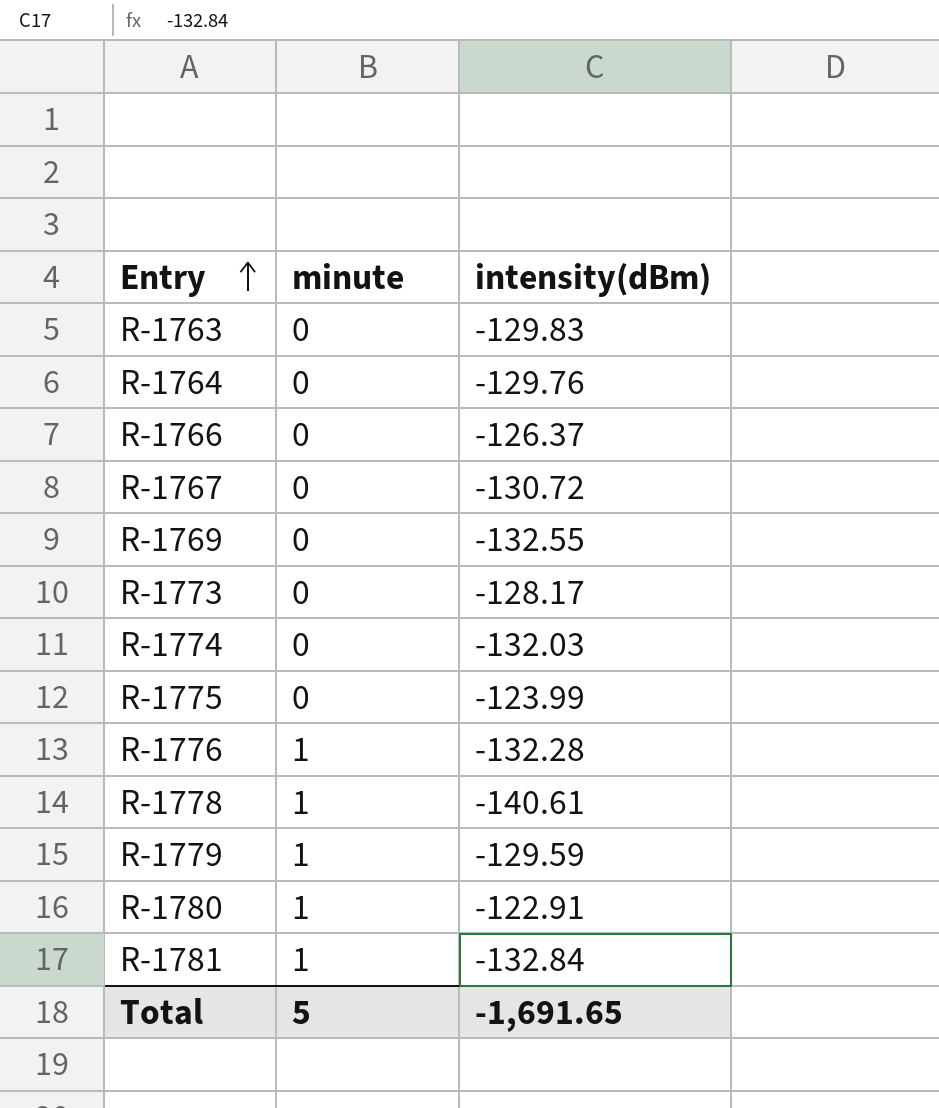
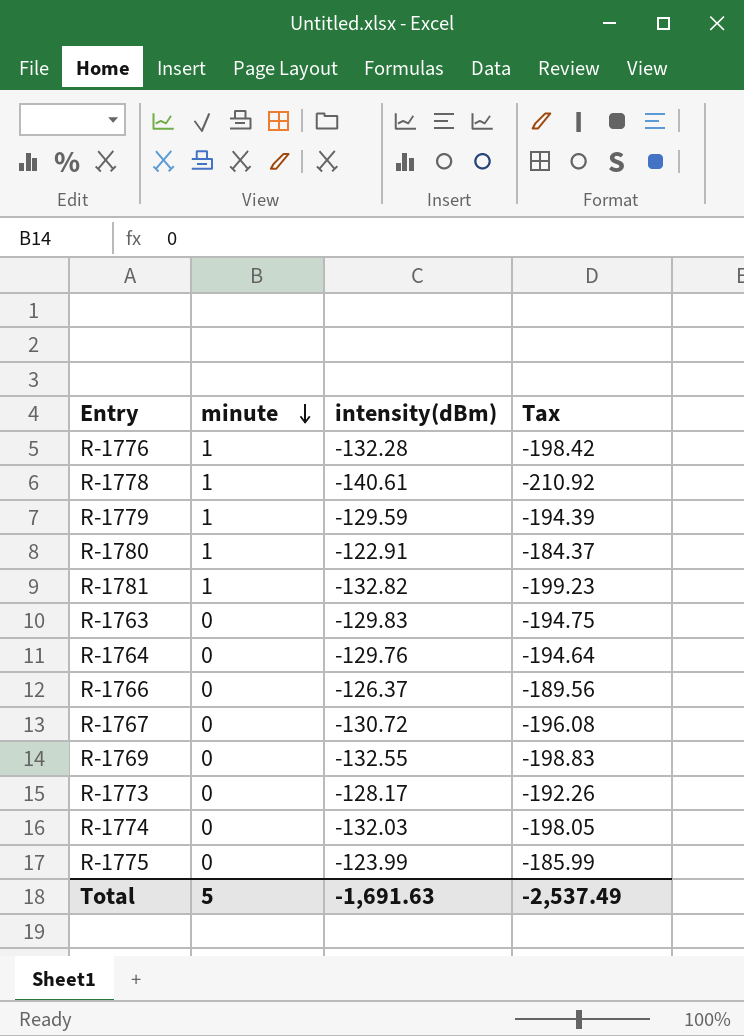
row order: Entry ascending -> minute descending
column Tax | formula: none -> [intensity(dBm)] * 1.5
R-1781 | intensity(dBm): -132.84 -> -132.82
Total | intensity(dBm): -1,691.65 -> -1,691.63

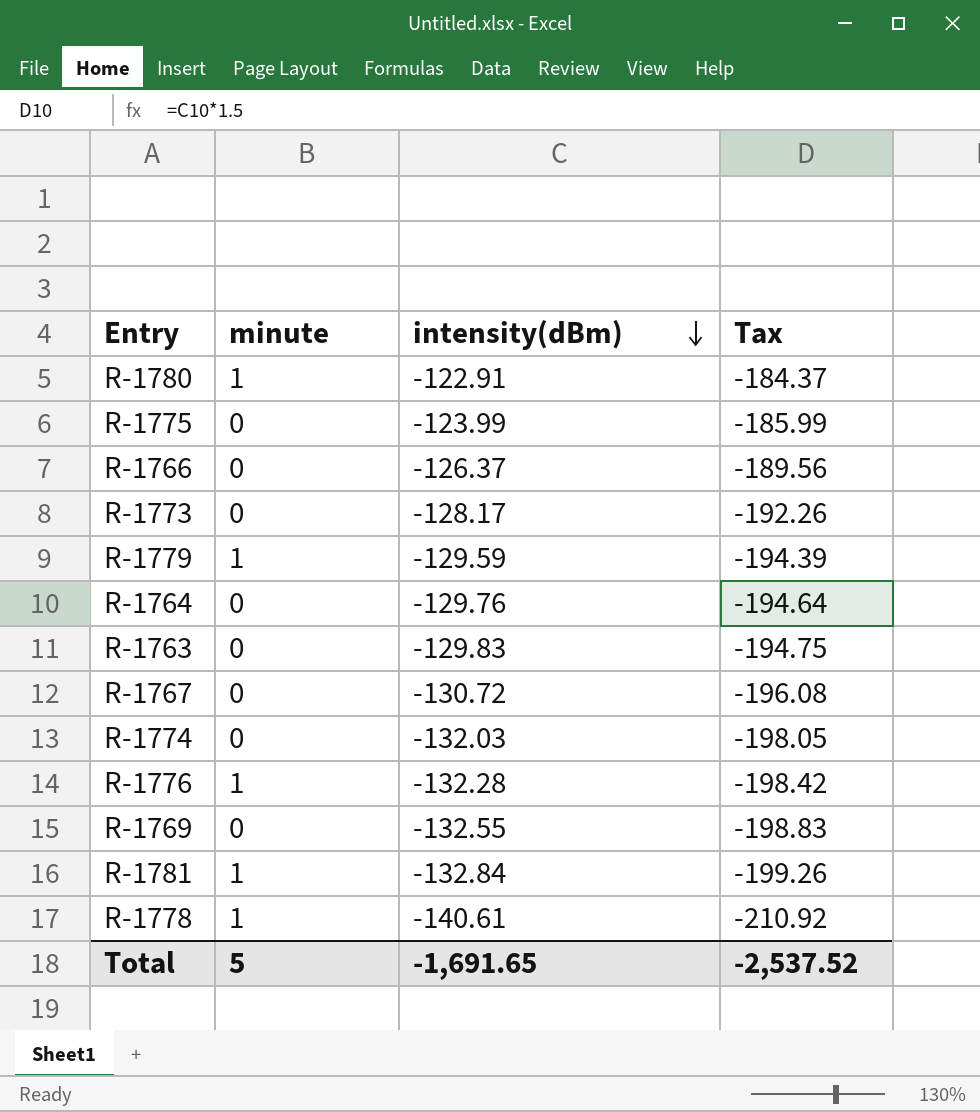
row order: minute descending -> intensity(dBm) descending
R-1781 | intensity(dBm): -132.82 -> -132.84
R-1781 | Tax: -199.23 -> -199.26
Total | intensity(dBm): -1,691.63 -> -1,691.65
Total | Tax: -2,537.49 -> -2,537.52

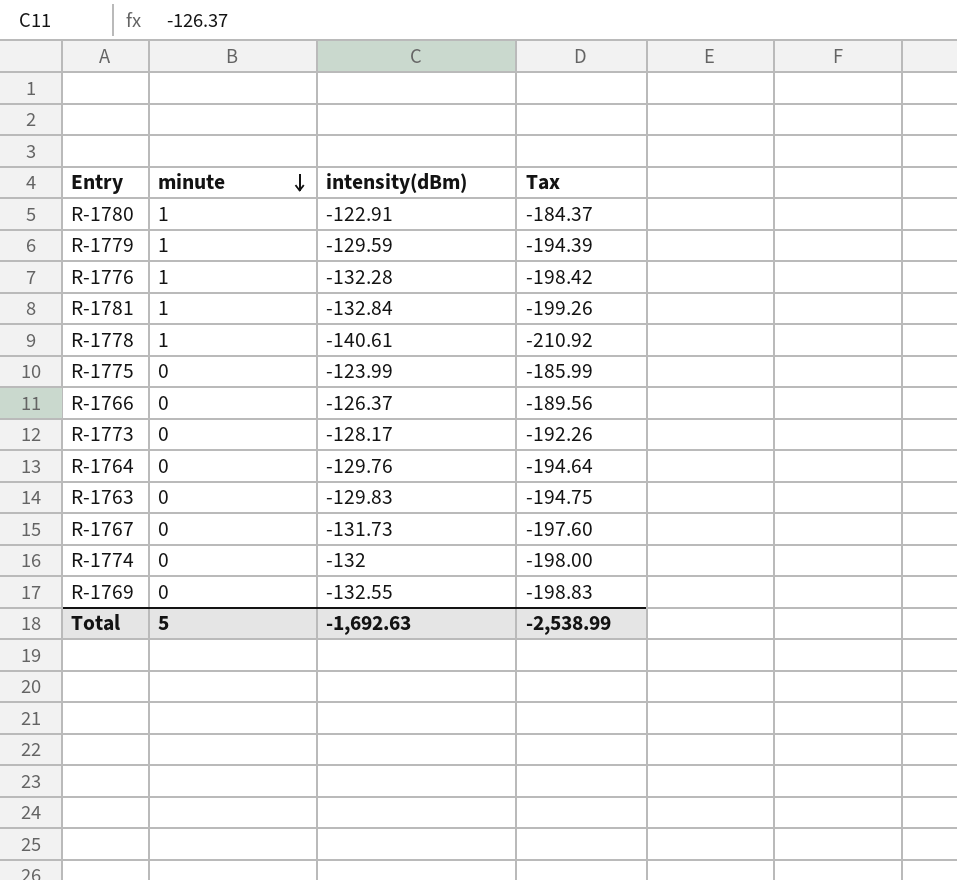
row order: intensity(dBm) descending -> minute descending
R-1767 | intensity(dBm): -130.72 -> -131.73
R-1767 | Tax: -196.08 -> -197.60
R-1774 | intensity(dBm): -132.03 -> -132
R-1774 | Tax: -198.05 -> -198.00
Total | intensity(dBm): -1,691.65 -> -1,692.63
Total | Tax: -2,537.52 -> -2,538.99

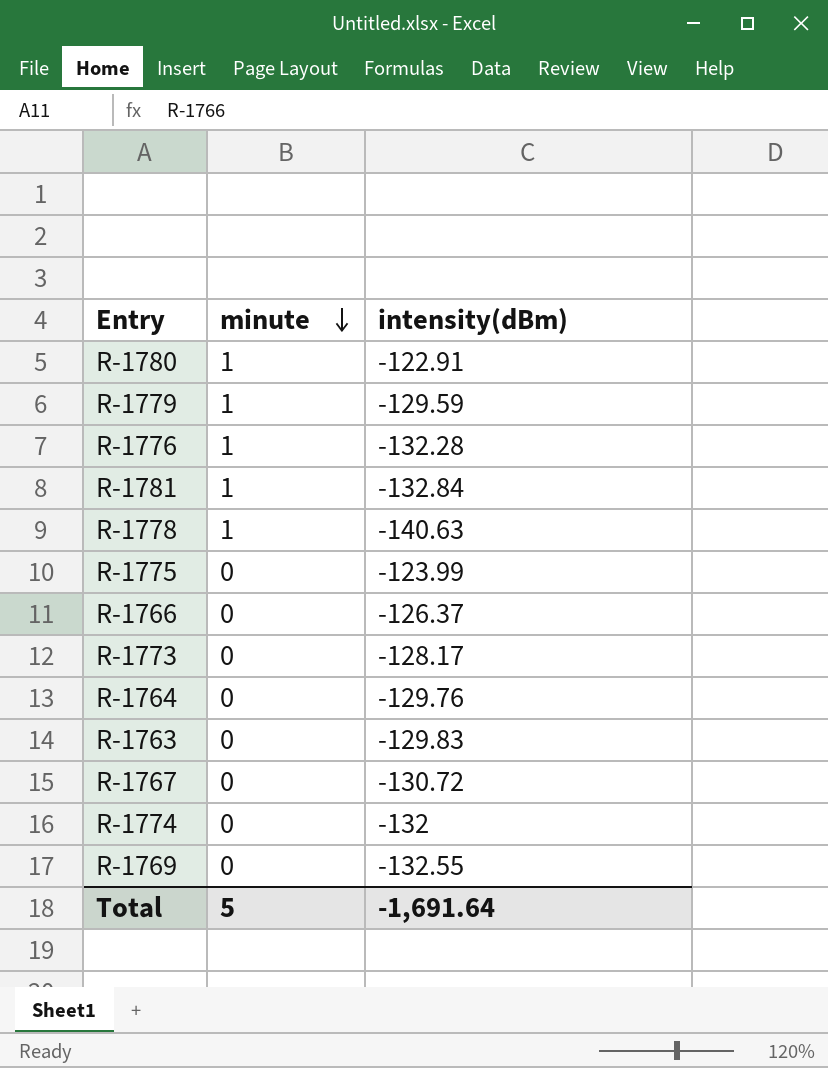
column Tax | formula: [intensity(dBm)] * 1.5 -> none
R-1778 | intensity(dBm): -140.61 -> -140.63
R-1767 | intensity(dBm): -131.73 -> -130.72
Total | intensity(dBm): -1,692.63 -> -1,691.64

